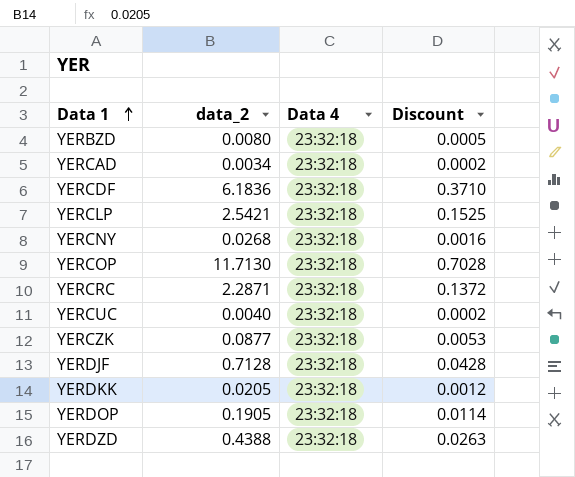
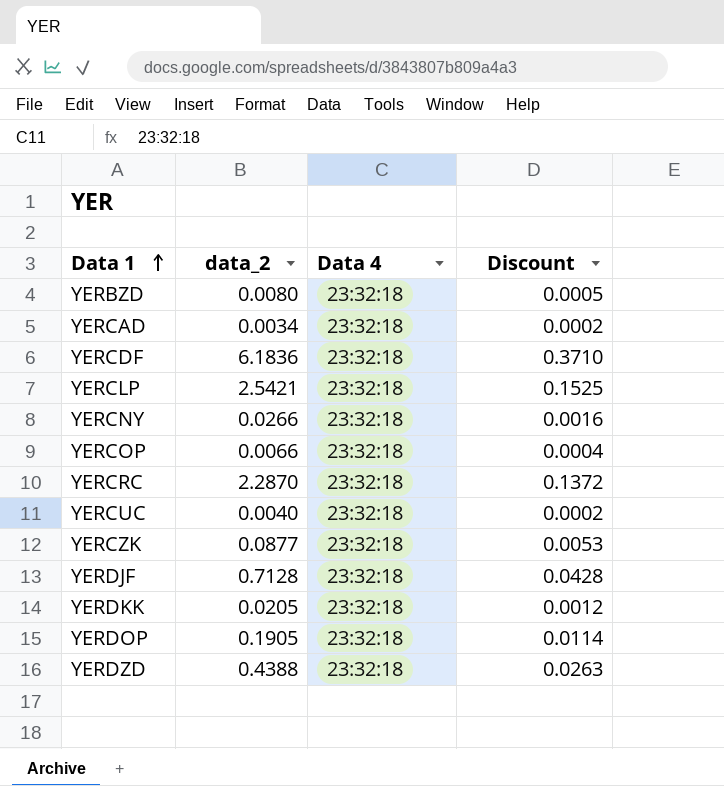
YERCNY | data_2: 0.0268 -> 0.0266
YERCOP | data_2: 11.7130 -> 0.0066
YERCOP | Discount: 0.7028 -> 0.0004
YERCRC | data_2: 2.2871 -> 2.2870

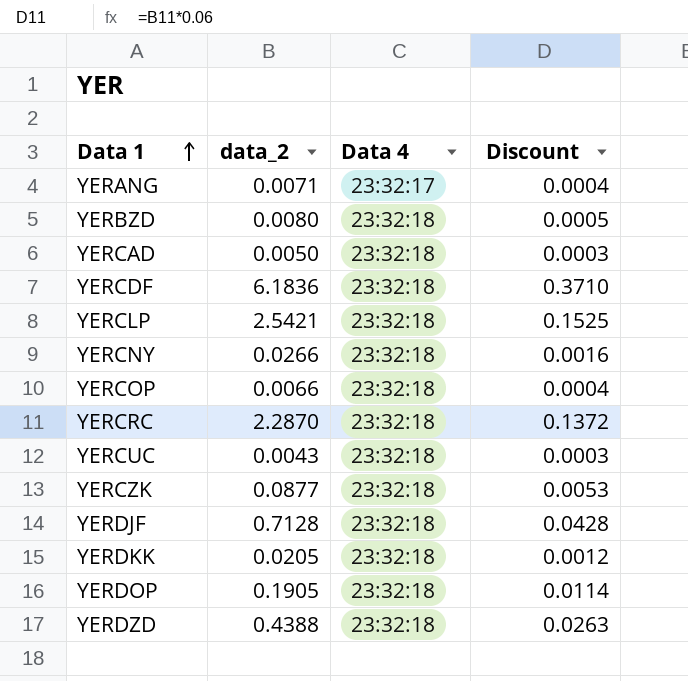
row YERANG: none -> 0.0071 | 23:32:17 | 0.0004
YERCAD | data_2: 0.0034 -> 0.0050
YERCAD | Discount: 0.0002 -> 0.0003
YERCUC | data_2: 0.0040 -> 0.0043
YERCUC | Discount: 0.0002 -> 0.0003

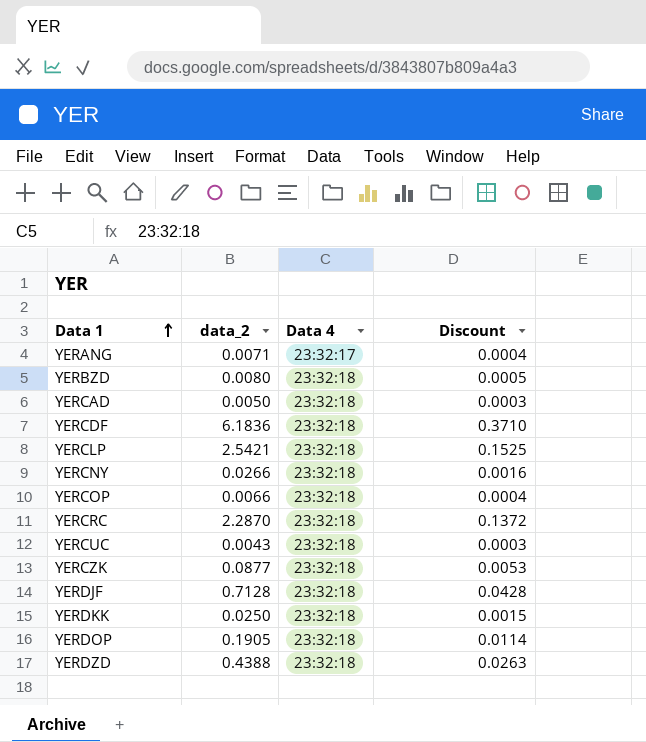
YERDKK | data_2: 0.0205 -> 0.0250
YERDKK | Discount: 0.0012 -> 0.0015

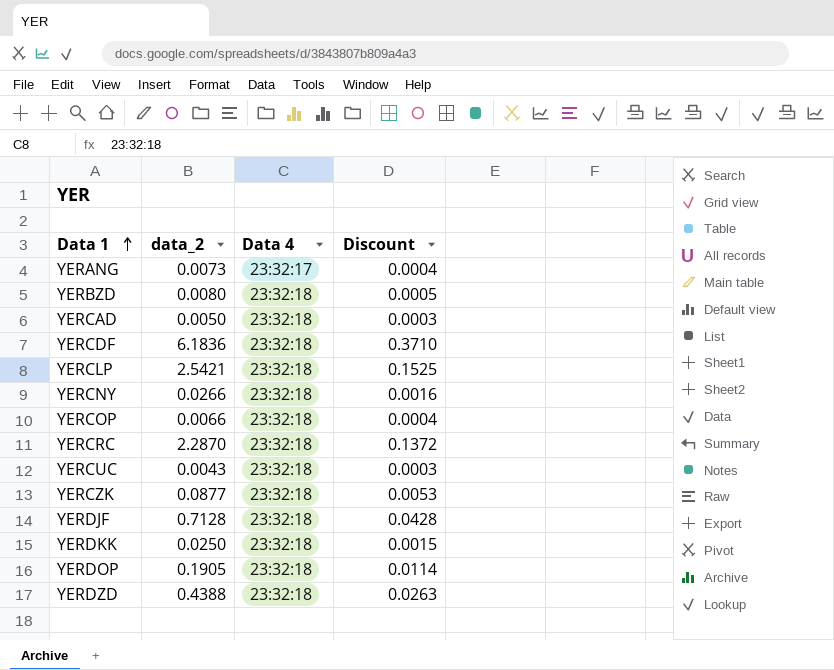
YERANG | data_2: 0.0071 -> 0.0073

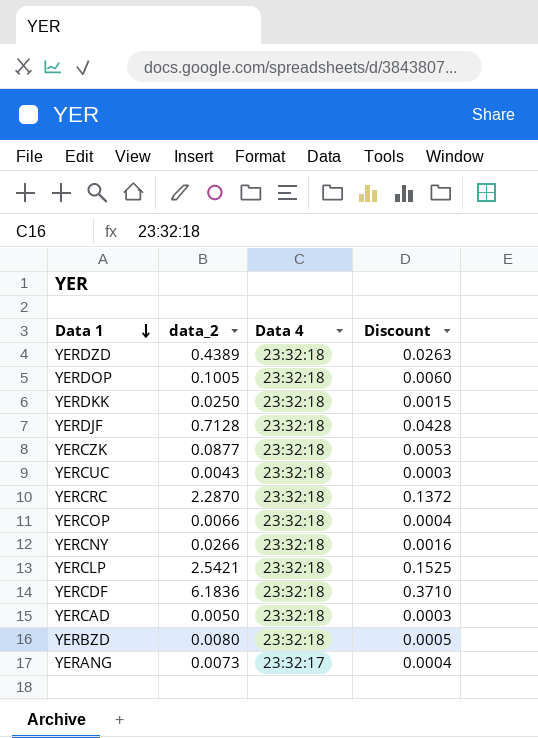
row order: Data 1 ascending -> Data 1 descending
YERDZD | data_2: 0.4388 -> 0.4389
YERDOP | data_2: 0.1905 -> 0.1005
YERDOP | Discount: 0.0114 -> 0.0060

